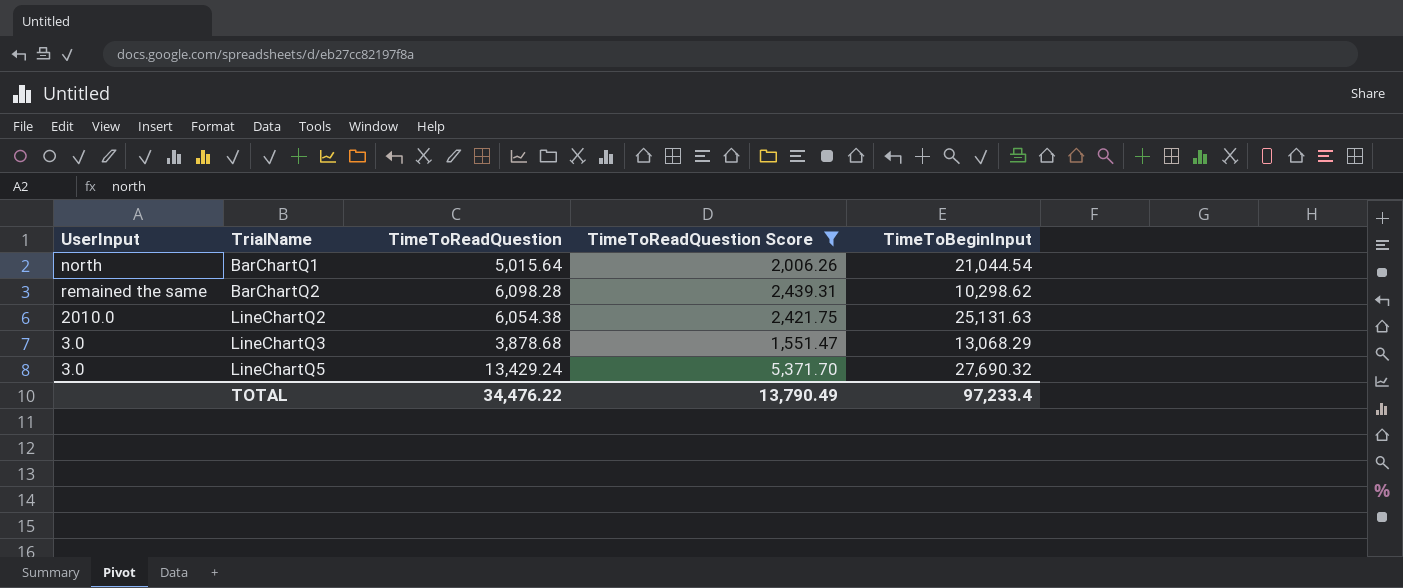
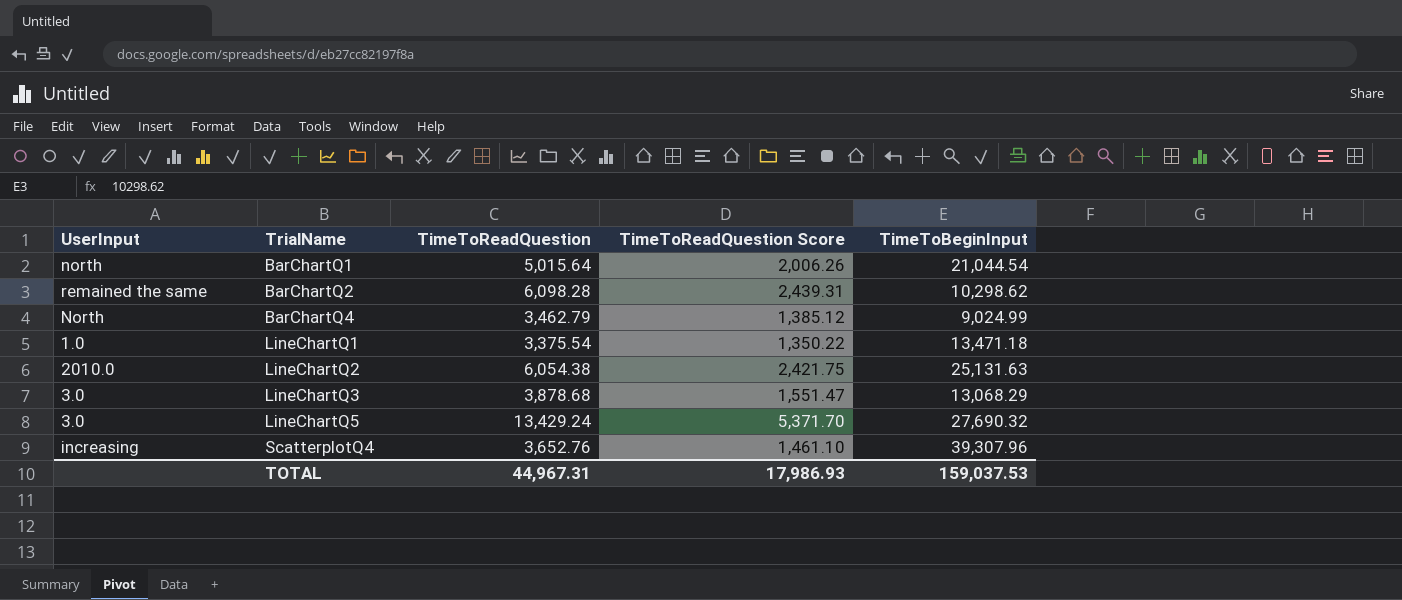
filter: TimeToReadQuestion Score >= 1,551.47 -> none
TOTAL | TimeToReadQuestion: 34,476.22 -> 44,967.31
TOTAL | TimeToReadQuestion Score: 13,790.49 -> 17,986.93
TOTAL | TimeToBeginInput: 97,233.4 -> 159,037.53

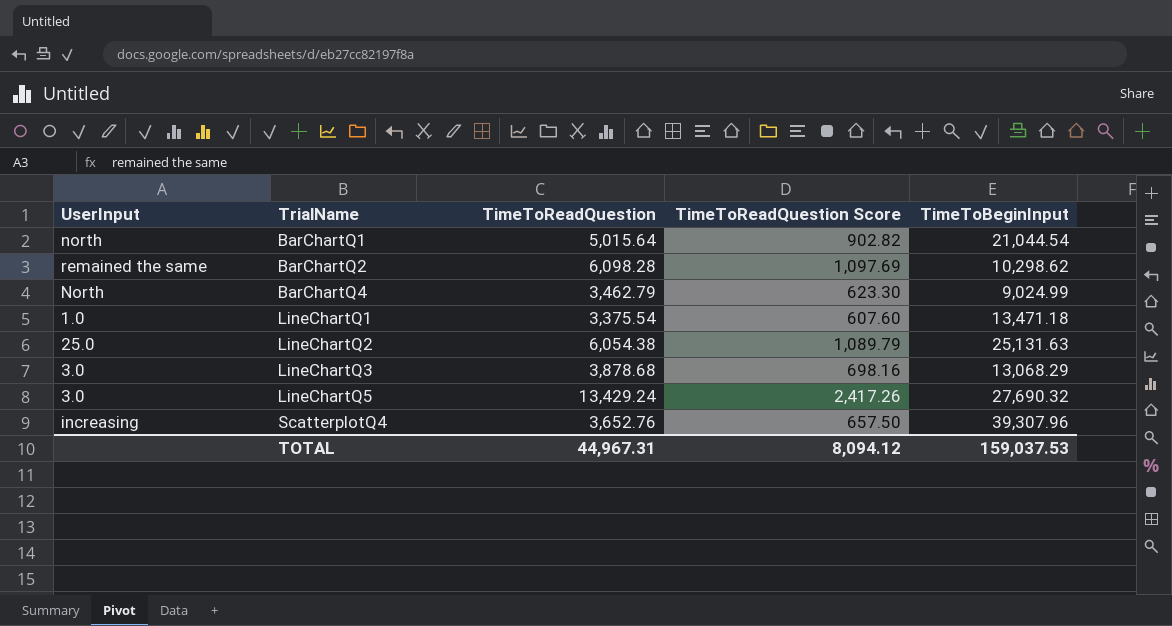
column TimeToReadQuestion Score | formula: [TimeToReadQuestion] * 0.4 -> [TimeToReadQuestion] * 0.18
LineChartQ2 | UserInput: 2010.0 -> 25.0
TOTAL | TimeToReadQuestion Score: 17,986.93 -> 8,094.12

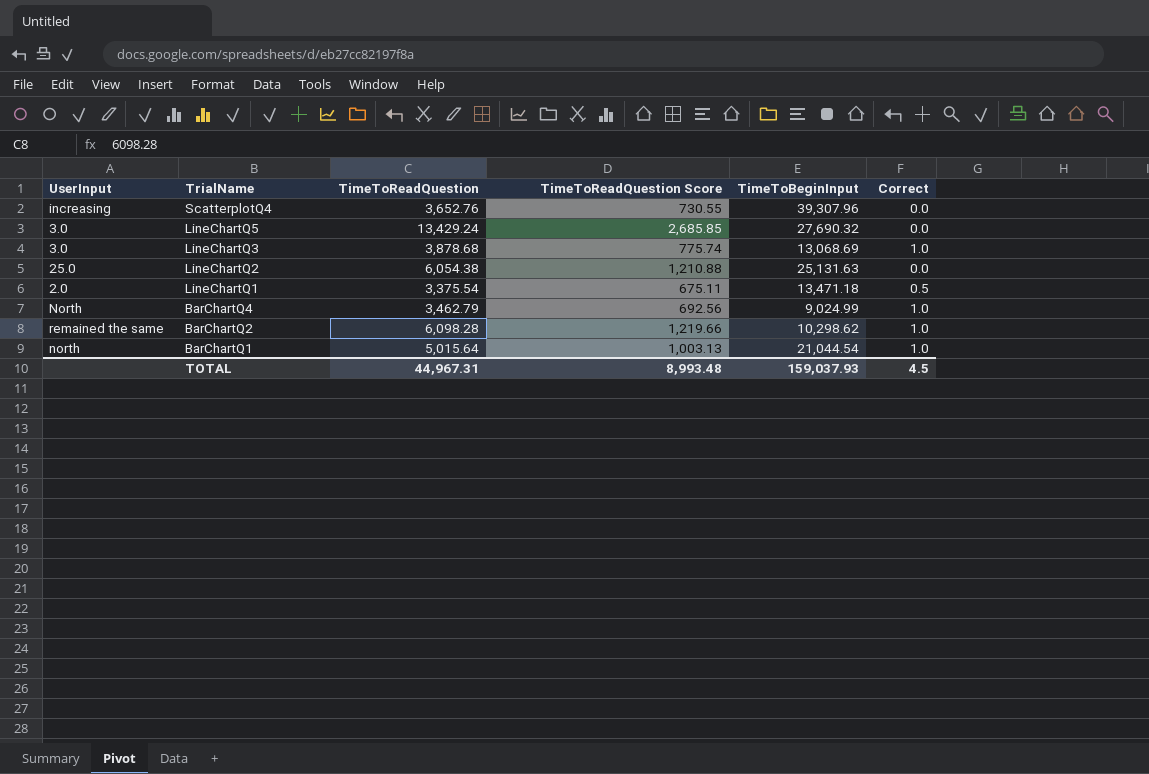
row order: TrialName ascending -> TrialName descending
column TimeToReadQuestion Score | formula: [TimeToReadQuestion] * 0.18 -> [TimeToReadQuestion] * 0.2
column Correct | position: none -> 6
LineChartQ3 | TimeToBeginInput: 13,068.29 -> 13,068.69
LineChartQ1 | UserInput: 1.0 -> 2.0
TOTAL | TimeToReadQuestion Score: 8,094.12 -> 8,993.48
TOTAL | TimeToBeginInput: 159,037.53 -> 159,037.93

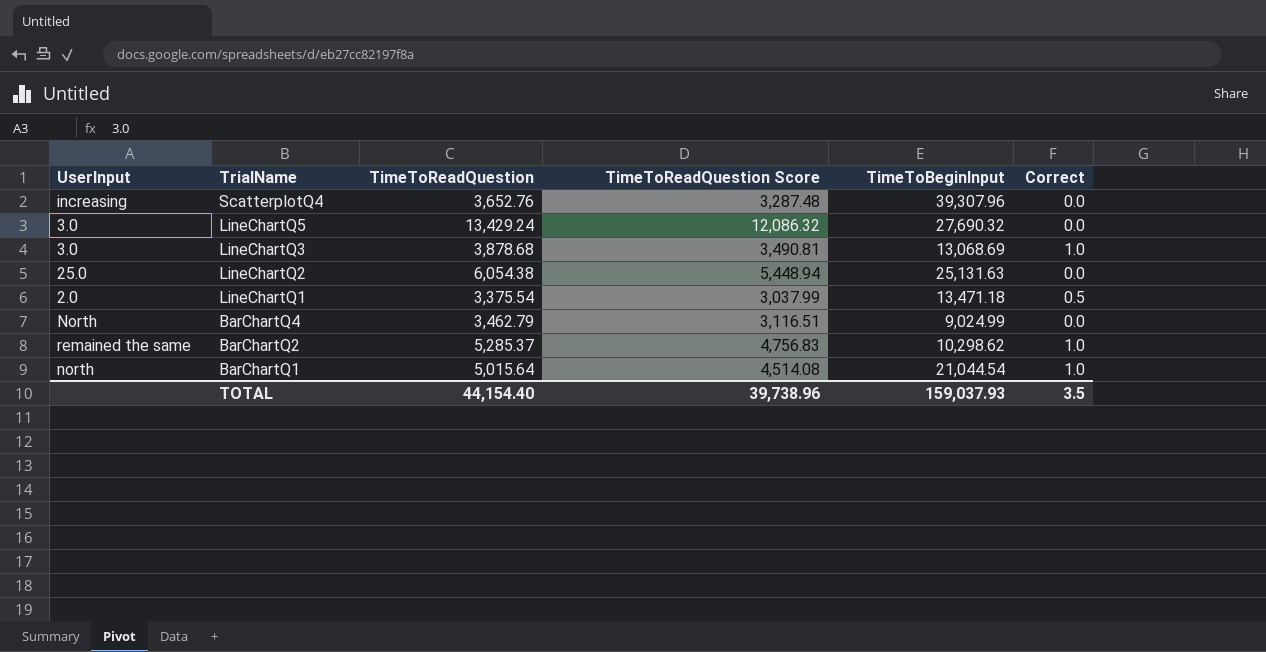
column TimeToReadQuestion Score | formula: [TimeToReadQuestion] * 0.2 -> [TimeToReadQuestion] * 0.9
BarChartQ4 | Correct: 1.0 -> 0.0
BarChartQ2 | TimeToReadQuestion: 6,098.28 -> 5,285.37
TOTAL | TimeToReadQuestion: 44,967.31 -> 44,154.40
TOTAL | TimeToReadQuestion Score: 8,993.48 -> 39,738.96
TOTAL | Correct: 4.5 -> 3.5

